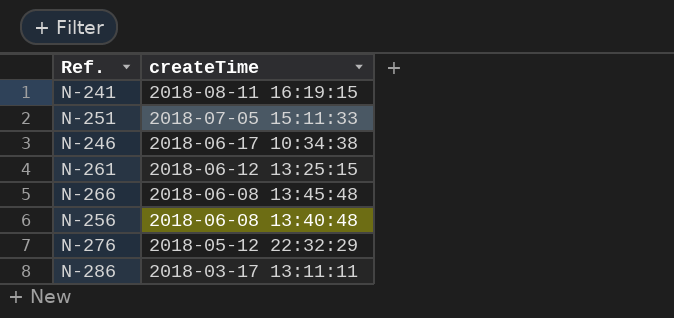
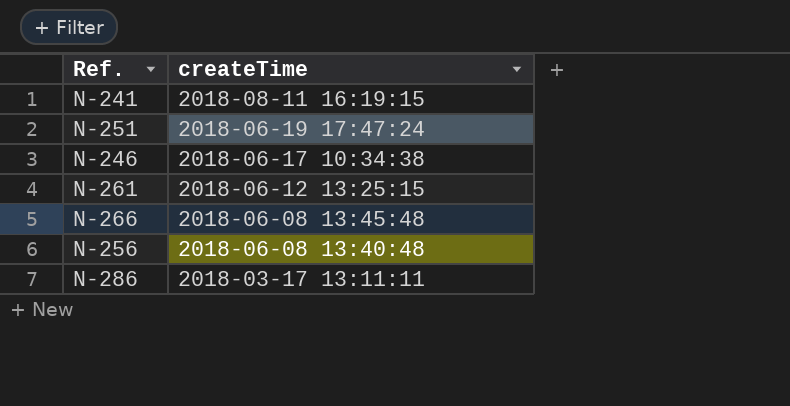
row N-276: 2018-05-12 22:32:29 -> none
N-251 | createTime: 2018-07-05 15:11:33 -> 2018-06-19 17:47:24

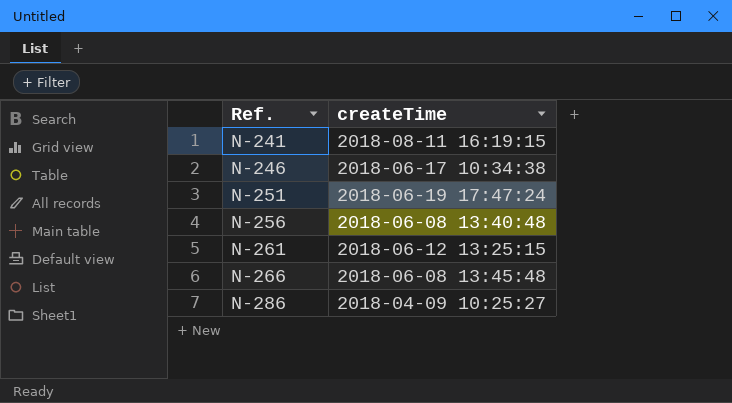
row order: createTime descending -> Ref. ascending
N-286 | createTime: 2018-03-17 13:11:11 -> 2018-04-09 10:25:27

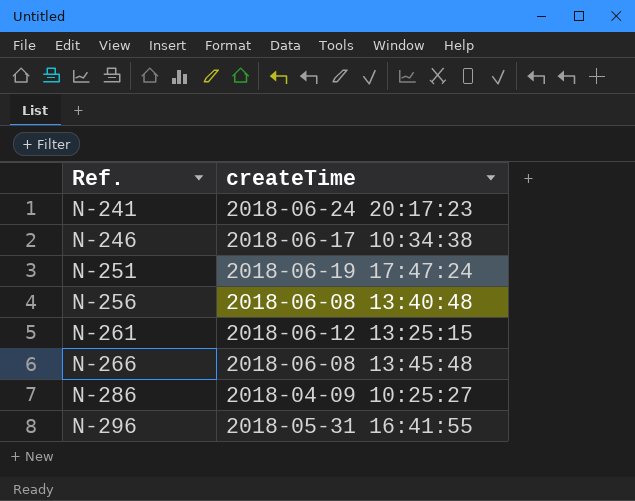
N-241 | createTime: 2018-08-11 16:19:15 -> 2018-06-24 20:17:23
row N-296: none -> 2018-05-31 16:41:55

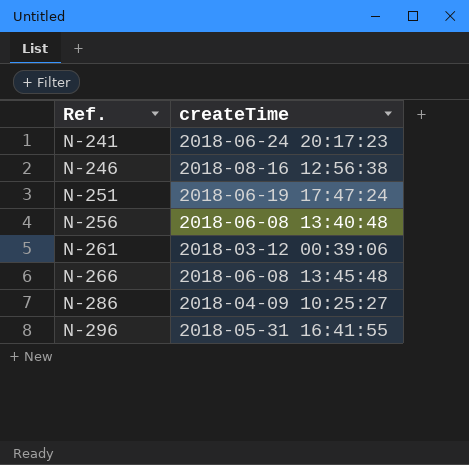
N-246 | createTime: 2018-06-17 10:34:38 -> 2018-08-16 12:56:38
N-261 | createTime: 2018-06-12 13:25:15 -> 2018-03-12 00:39:06

